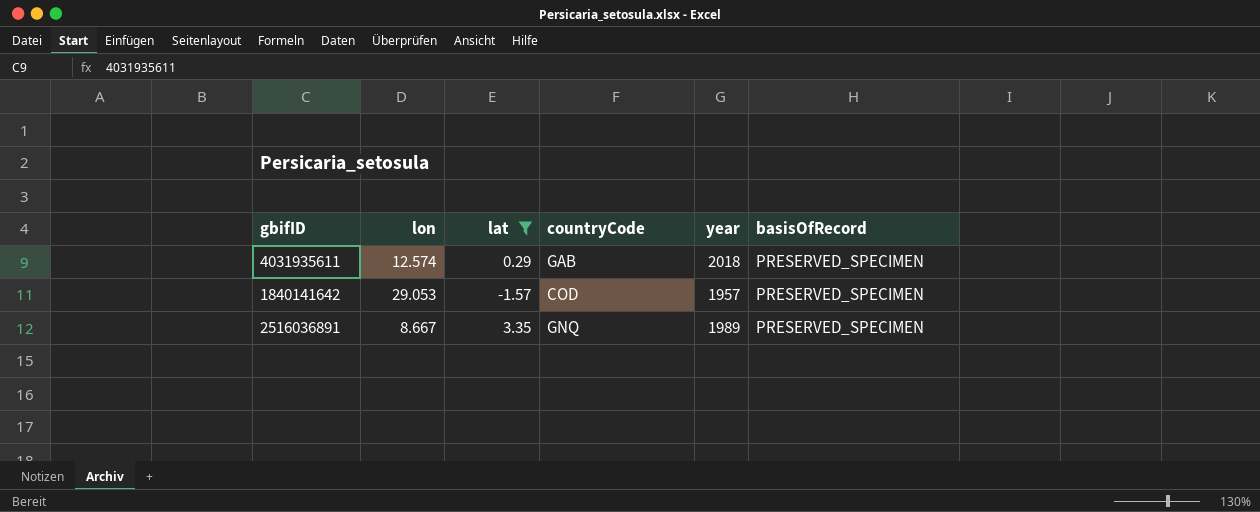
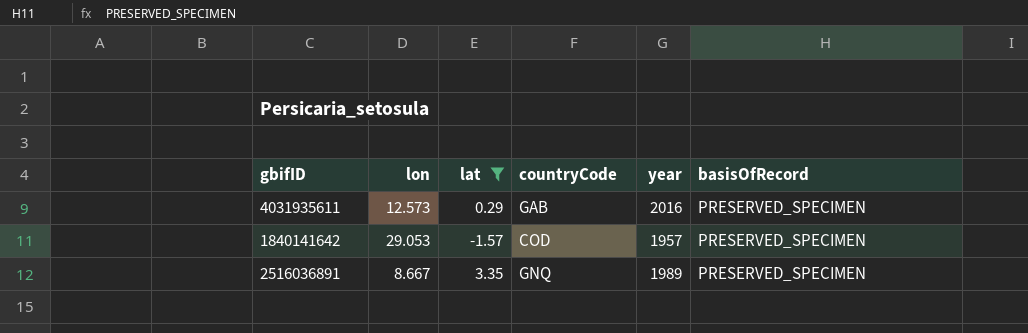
4031935611 | lon: 12.574 -> 12.573
4031935611 | year: 2018 -> 2016

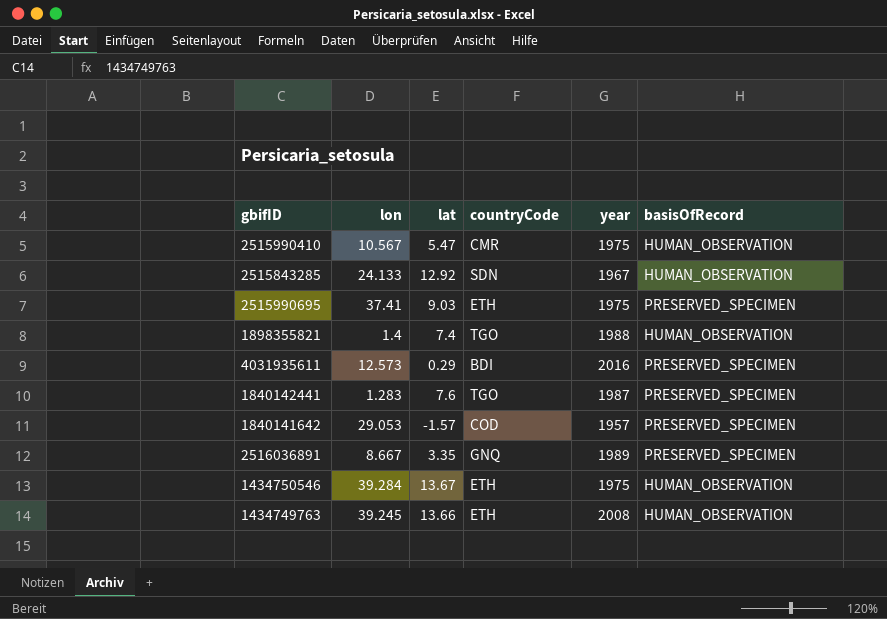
filter: lat <= 3.35 -> none
4031935611 | countryCode: GAB -> BDI

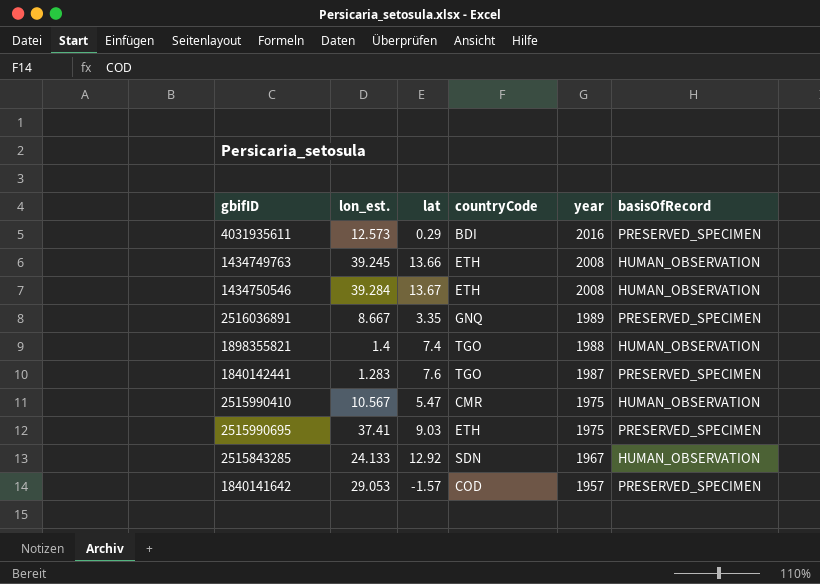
row order: none -> year descending
column name: lon -> lon_est.
1434750546 | year: 1975 -> 2008

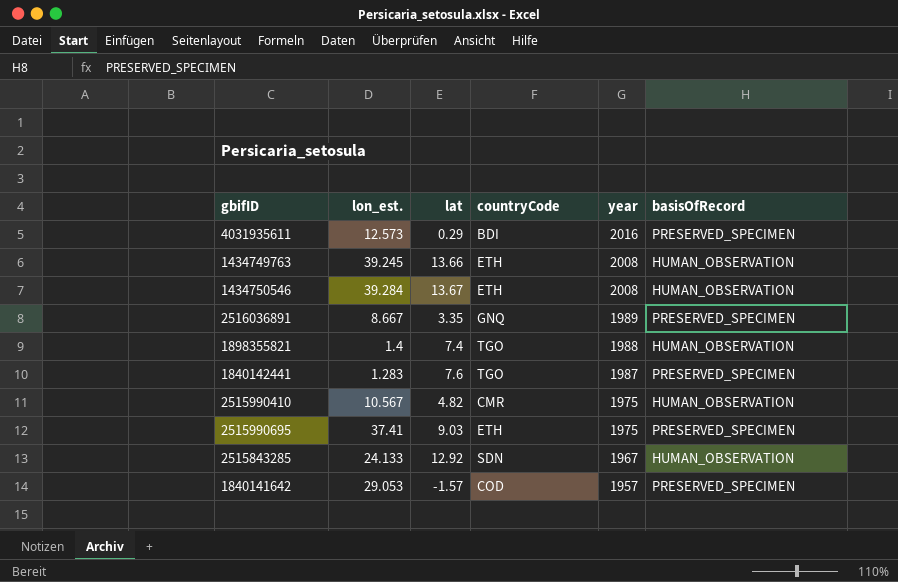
2515990410 | lat: 5.47 -> 4.82

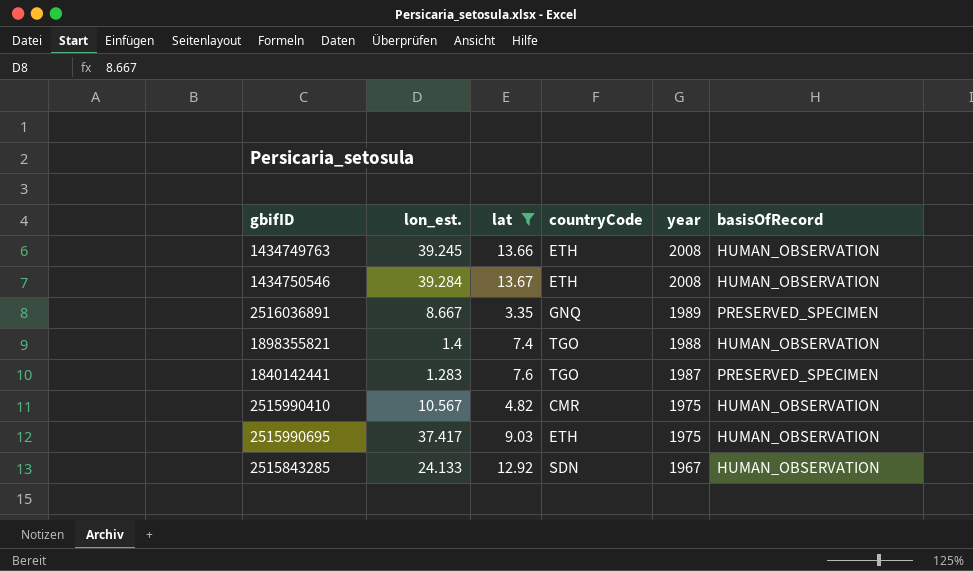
filter: none -> lat >= 3.35
2515990695 | lon_est.: 37.41 -> 37.417
2515990695 | basisOfRecord: PRESERVED_SPECIMEN -> HUMAN_OBSERVATION

